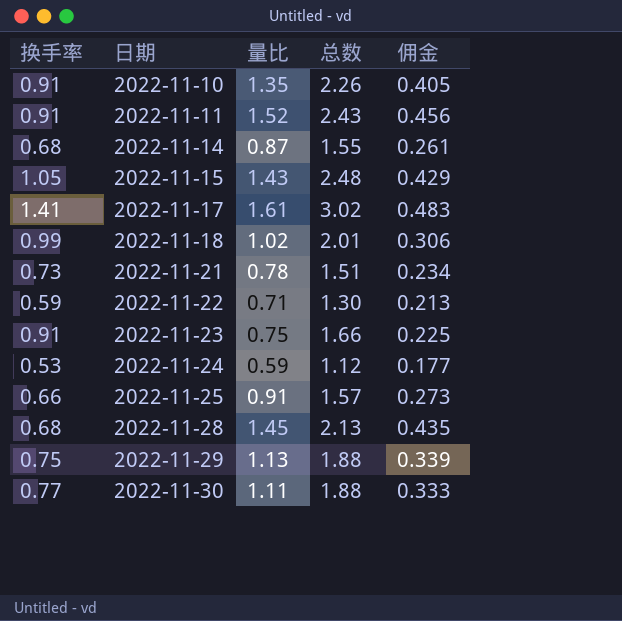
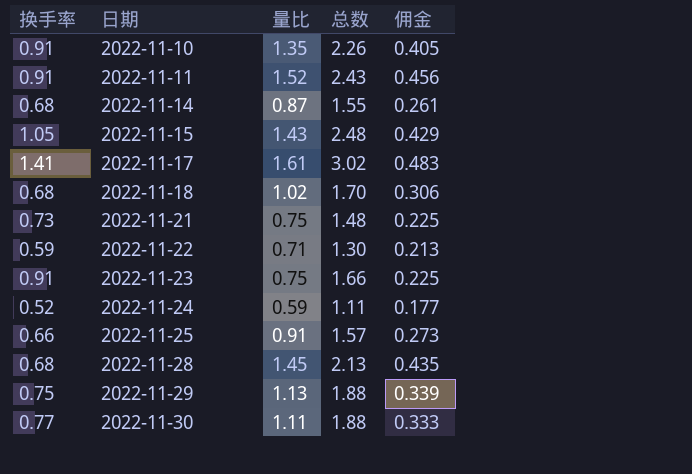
2022-11-18 | 换手率: 0.99 -> 0.68
2022-11-18 | 总数: 2.01 -> 1.70
2022-11-21 | 量比: 0.78 -> 0.75
2022-11-21 | 总数: 1.51 -> 1.48
2022-11-21 | 佣金: 0.234 -> 0.225
2022-11-24 | 换手率: 0.53 -> 0.52
2022-11-24 | 总数: 1.12 -> 1.11

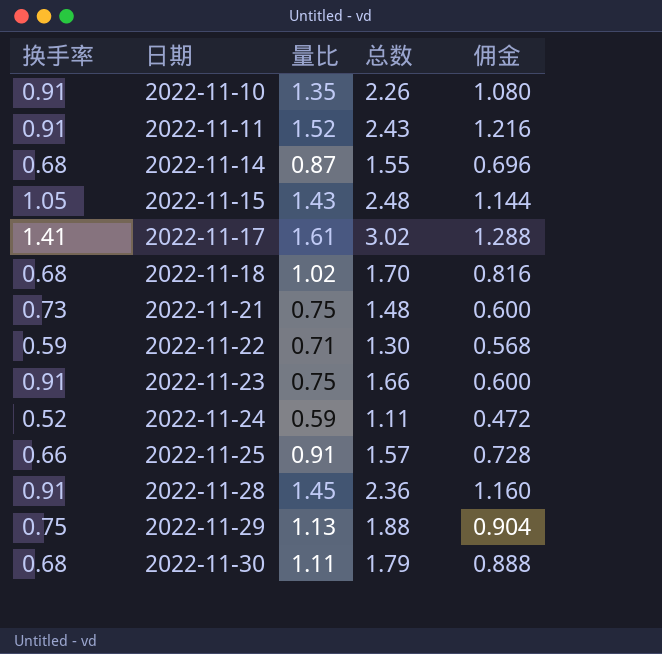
column 佣金 | formula: [量比] * 0.3 -> [量比] * 0.8
2022-11-28 | 换手率: 0.68 -> 0.91
2022-11-28 | 总数: 2.13 -> 2.36
2022-11-30 | 换手率: 0.77 -> 0.68
2022-11-30 | 总数: 1.88 -> 1.79

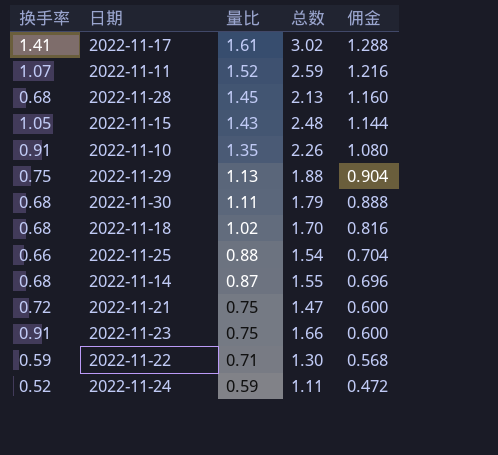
row order: 日期 ascending -> 量比 descending
2022-11-11 | 换手率: 0.91 -> 1.07
2022-11-11 | 总数: 2.43 -> 2.59
2022-11-28 | 换手率: 0.91 -> 0.68
2022-11-28 | 总数: 2.36 -> 2.13
2022-11-25 | 量比: 0.91 -> 0.88
2022-11-25 | 总数: 1.57 -> 1.54
2022-11-25 | 佣金: 0.728 -> 0.704
2022-11-21 | 换手率: 0.73 -> 0.72
2022-11-21 | 总数: 1.48 -> 1.47

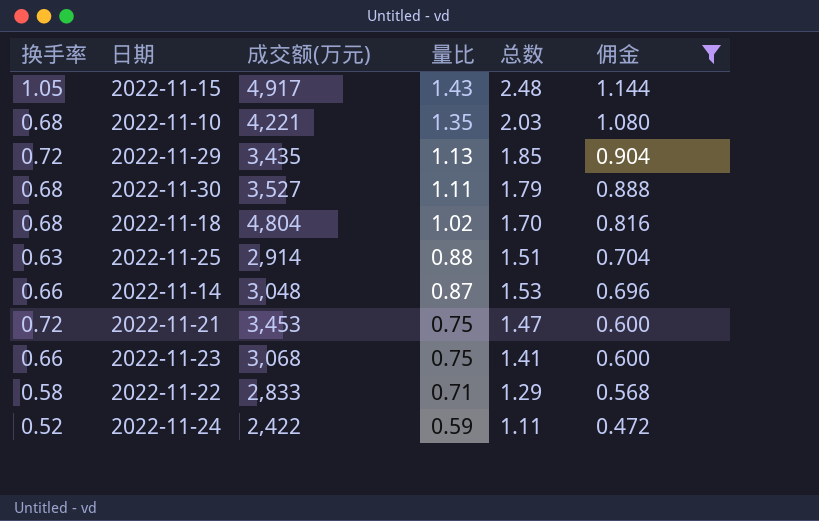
filter: none -> 佣金 <= 1.144
column 成交额(万元) | position: none -> 3
2022-11-10 | 换手率: 0.91 -> 0.68
2022-11-10 | 总数: 2.26 -> 2.03
2022-11-29 | 换手率: 0.75 -> 0.72
2022-11-29 | 总数: 1.88 -> 1.85
2022-11-25 | 换手率: 0.66 -> 0.63
2022-11-25 | 总数: 1.54 -> 1.51
2022-11-14 | 换手率: 0.68 -> 0.66
2022-11-14 | 总数: 1.55 -> 1.53
2022-11-23 | 换手率: 0.91 -> 0.66
2022-11-23 | 总数: 1.66 -> 1.41
2022-11-22 | 换手率: 0.59 -> 0.58
2022-11-22 | 总数: 1.30 -> 1.29

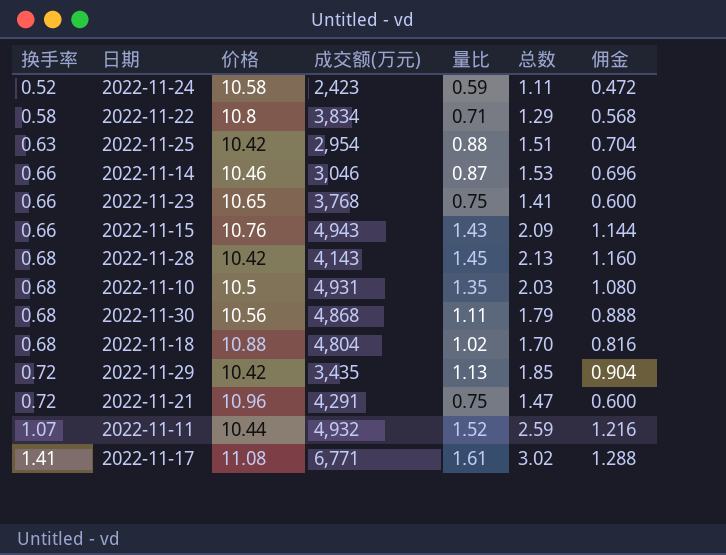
filter: 佣金 <= 1.144 -> none
row order: 量比 descending -> 换手率 ascending
column 价格 | position: none -> 3
2022-11-24 | 成交额(万元): 2,422 -> 2,423
2022-11-22 | 成交额(万元): 2,833 -> 3,834
2022-11-25 | 成交额(万元): 2,914 -> 2,954
2022-11-14 | 成交额(万元): 3,048 -> 3,046
2022-11-23 | 成交额(万元): 3,068 -> 3,768
2022-11-15 | 换手率: 1.05 -> 0.66
2022-11-15 | 成交额(万元): 4,917 -> 4,943
2022-11-15 | 总数: 2.48 -> 2.09
2022-11-10 | 成交额(万元): 4,221 -> 4,931
2022-11-30 | 成交额(万元): 3,527 -> 4,868
2022-11-21 | 成交额(万元): 3,453 -> 4,291

